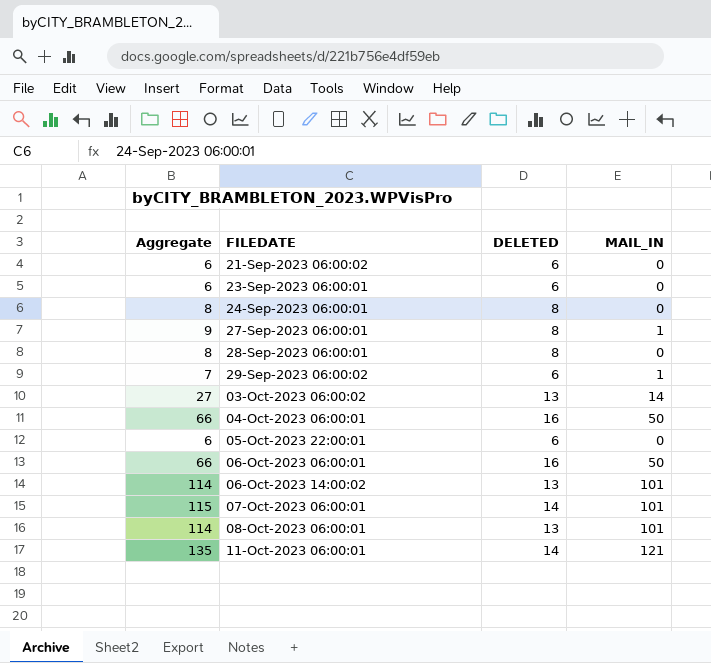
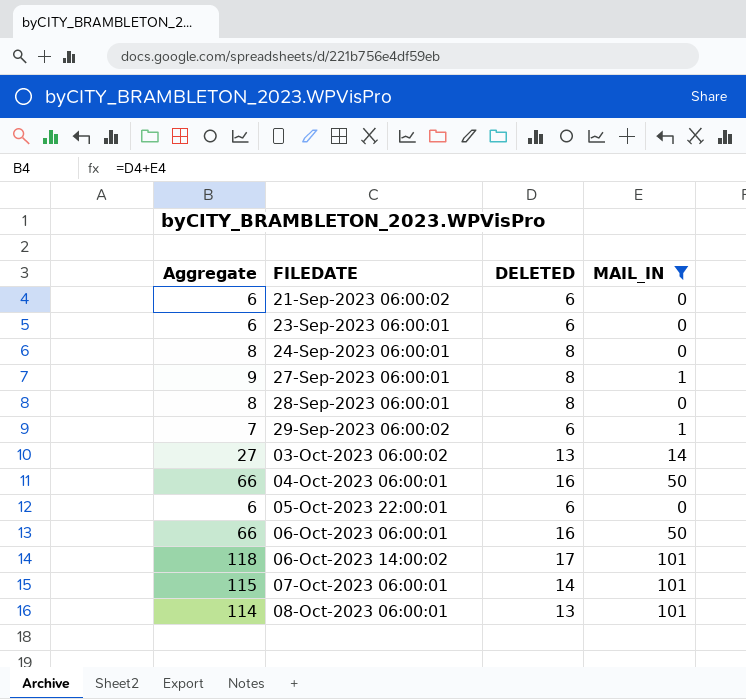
filter: none -> MAIL_IN != 121
06-Oct-2023 14:00:02 | Aggregate: 114 -> 118
06-Oct-2023 14:00:02 | DELETED: 13 -> 17

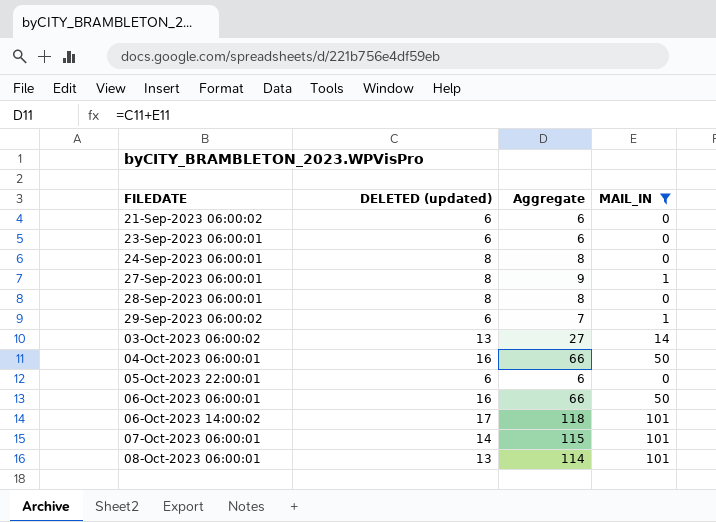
column name: DELETED -> DELETED (updated)
column Aggregate | position: 1 -> 3

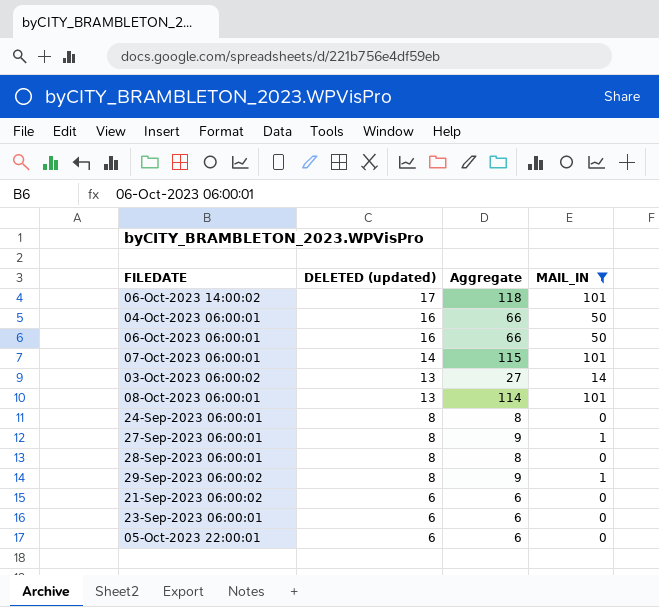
row order: FILEDATE ascending -> DELETED (updated) descending
29-Sep-2023 06:00:02 | DELETED (updated): 6 -> 8
29-Sep-2023 06:00:02 | Aggregate: 7 -> 9

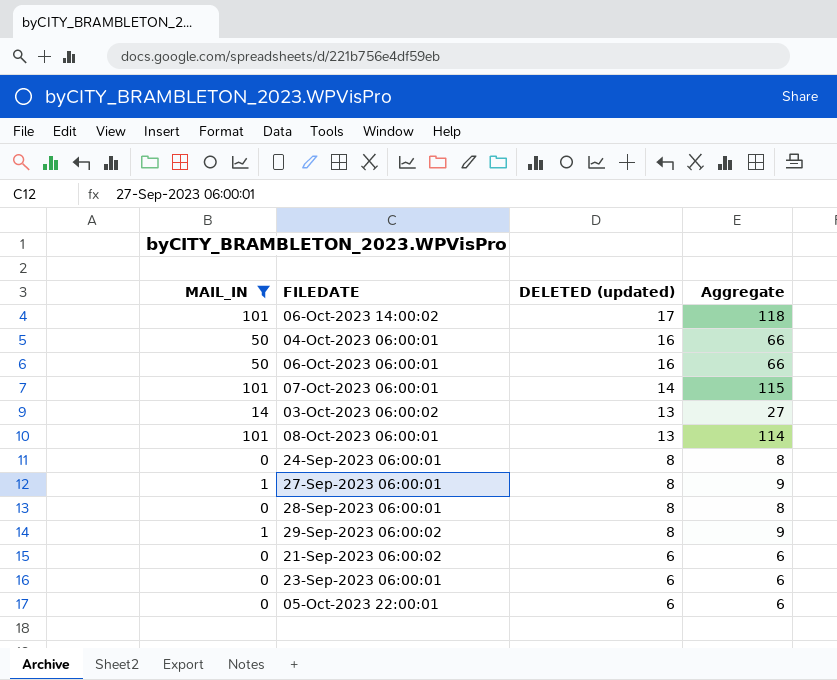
column MAIL_IN | position: 4 -> 1

